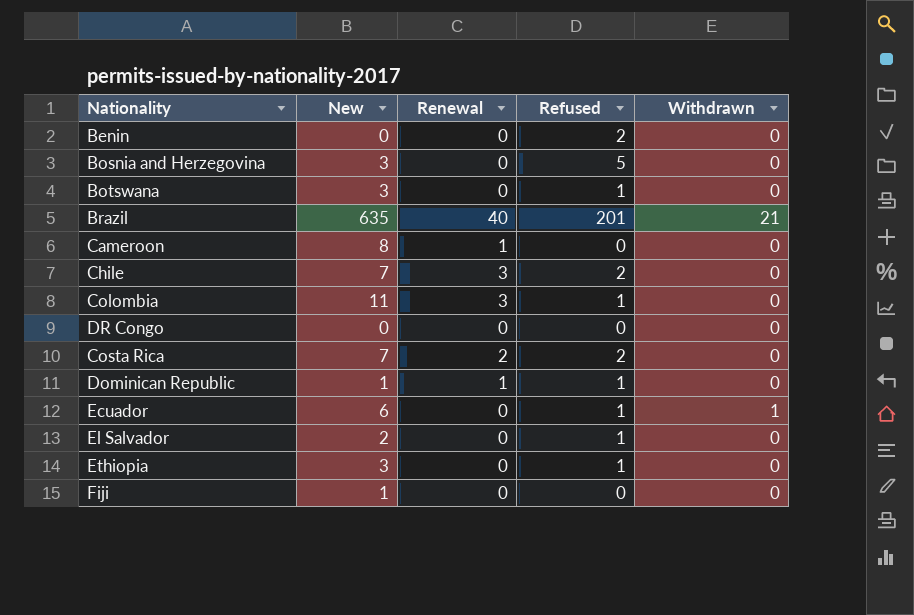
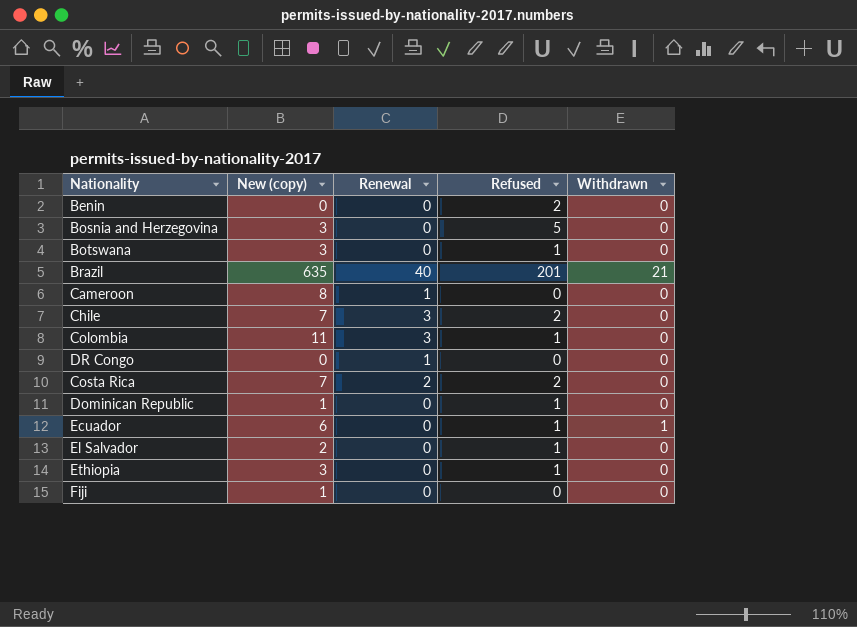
column name: New -> New (copy)
DR Congo | Renewal: 0 -> 1
Dominican Republic | Renewal: 1 -> 0

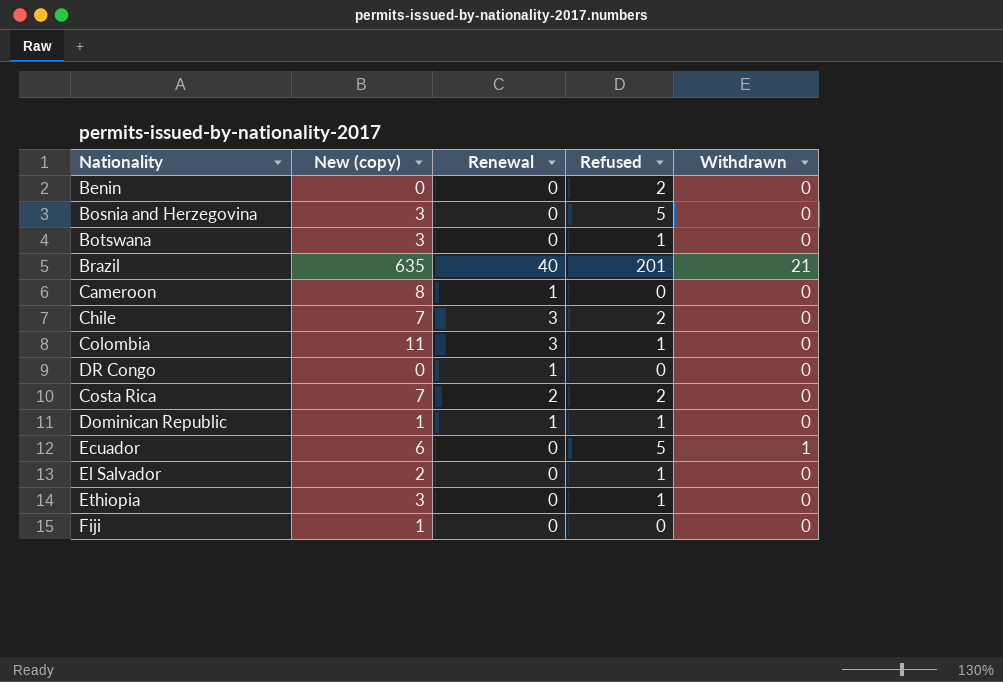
Dominican Republic | Renewal: 0 -> 1
Ecuador | Refused: 1 -> 5

